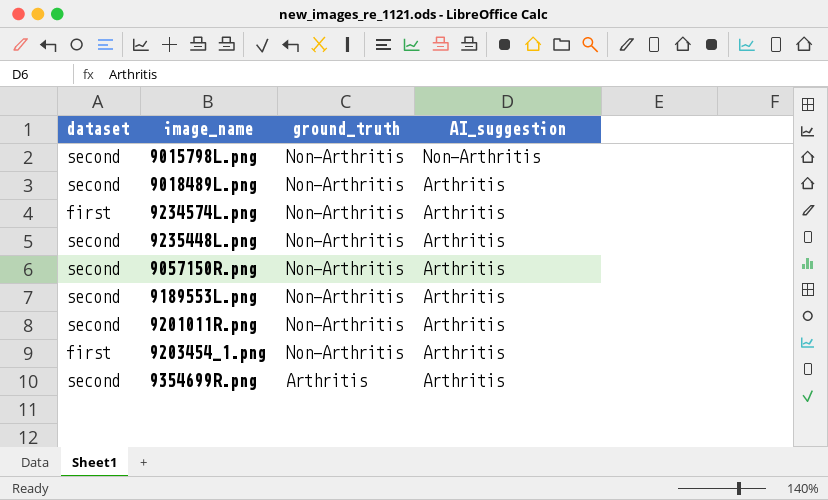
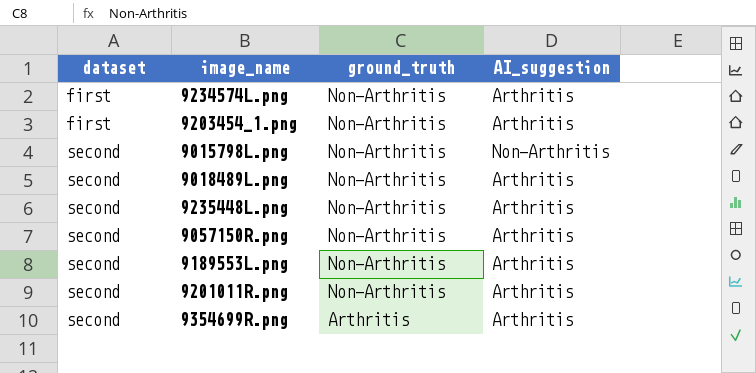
row order: ground_truth descending -> dataset ascending

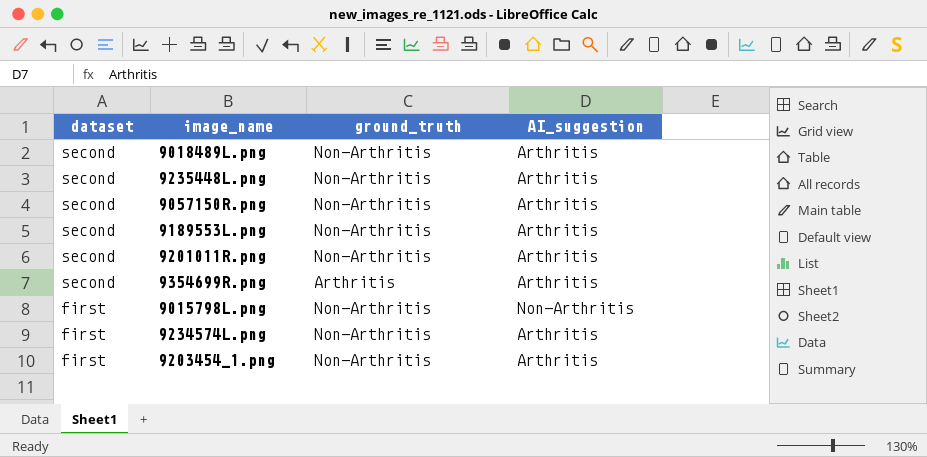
row order: dataset ascending -> dataset descending
9015798L.png | dataset: second -> first

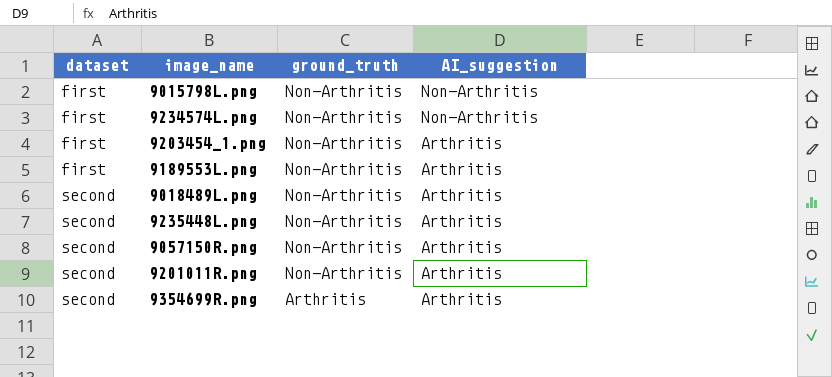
row order: dataset descending -> dataset ascending
9234574L.png | AI_suggestion: Arthritis -> Non-Arthritis
9189553L.png | dataset: second -> first

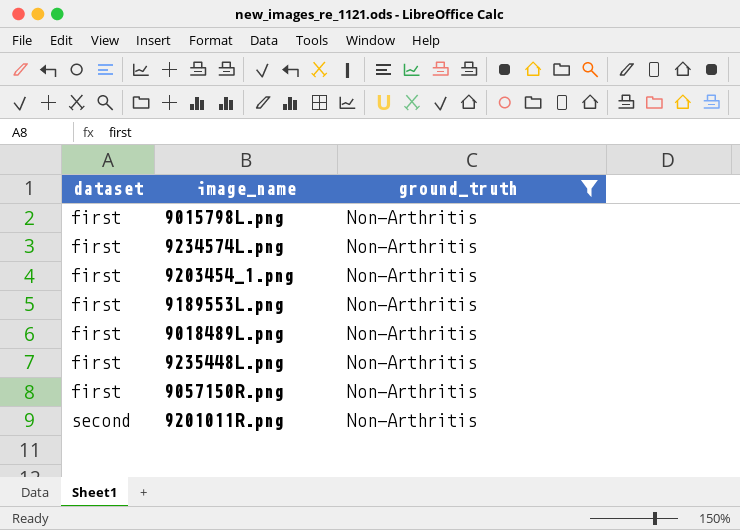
filter: none -> ground_truth = Non-Arthritis
column AI_suggestion | position: 4 -> none
9018489L.png | dataset: second -> first
9235448L.png | dataset: second -> first
9057150R.png | dataset: second -> first

